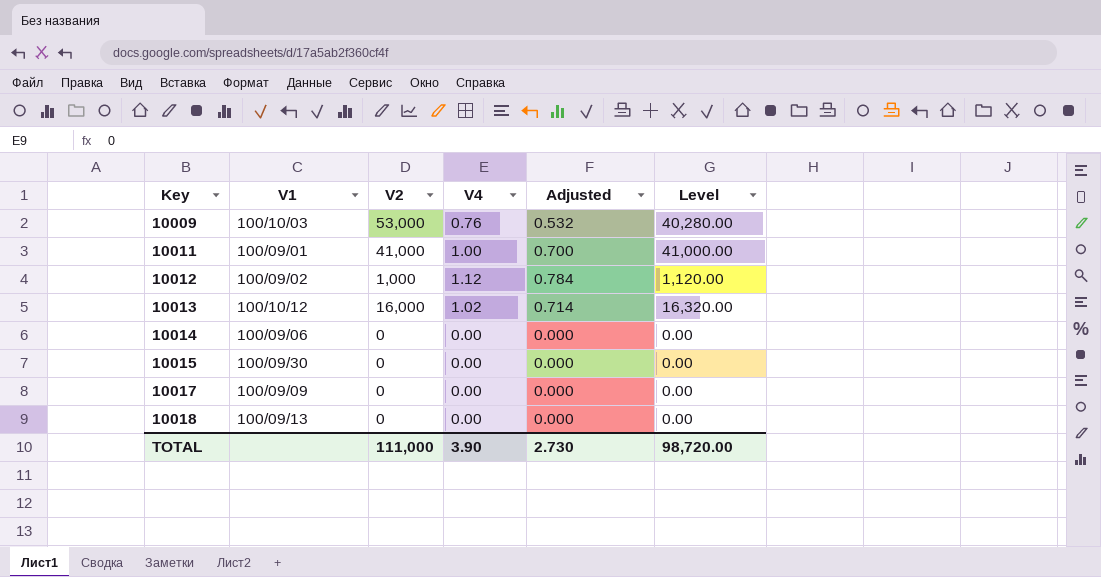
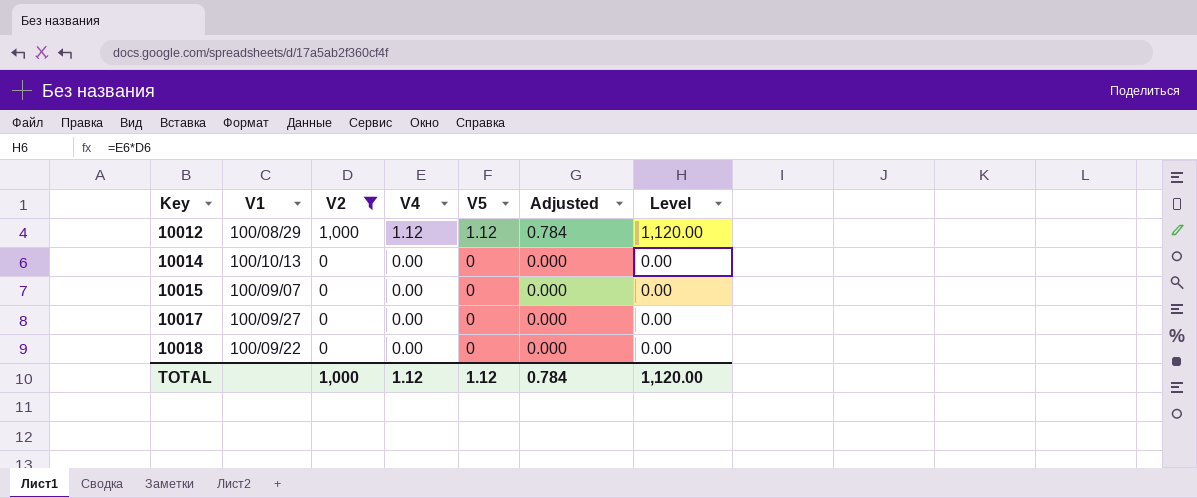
filter: none -> V2 <= 1,000
column V5 | position: none -> 5
10012 | V1: 100/09/02 -> 100/08/29
10014 | V1: 100/09/06 -> 100/10/13
10015 | V1: 100/09/30 -> 100/09/07
10017 | V1: 100/09/09 -> 100/09/27
10018 | V1: 100/09/13 -> 100/09/22
TOTAL | V2: 111,000 -> 1,000
TOTAL | V4: 3.90 -> 1.12
TOTAL | Adjusted: 2.730 -> 0.784
TOTAL | Level: 98,720.00 -> 1,120.00

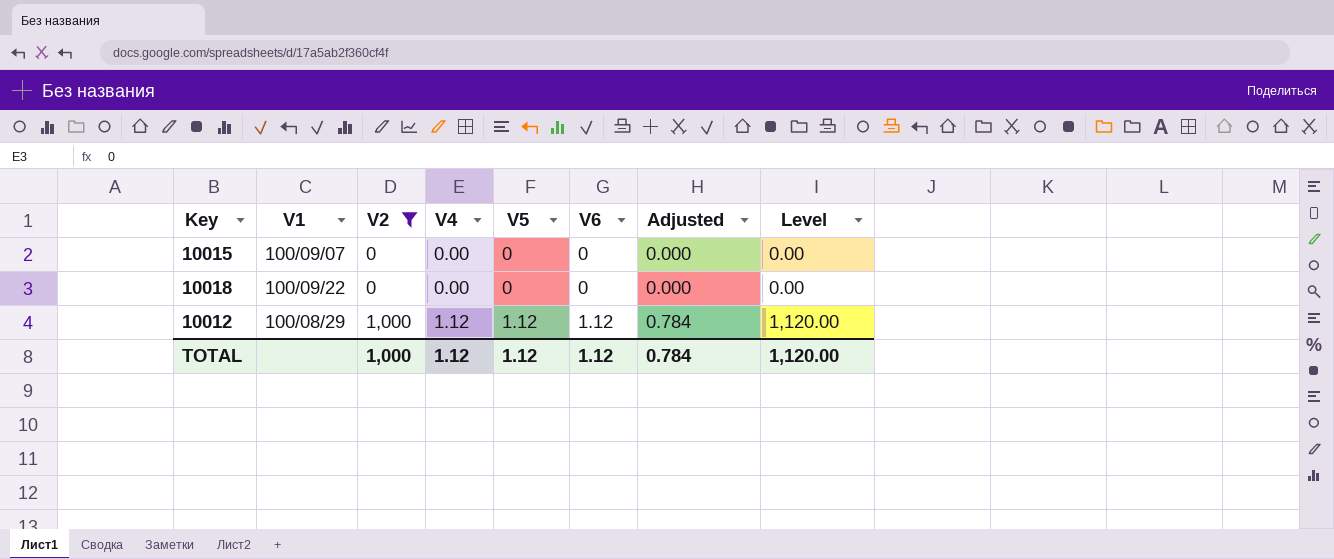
row order: Key ascending -> V2 ascending
column V6 | position: none -> 6
row 10014: 100/10/13 | 0 | 0.00 | 0 | 0.000 | 0.00 -> none
row 10017: 100/09/27 | 0 | 0.00 | 0 | 0.000 | 0.00 -> none

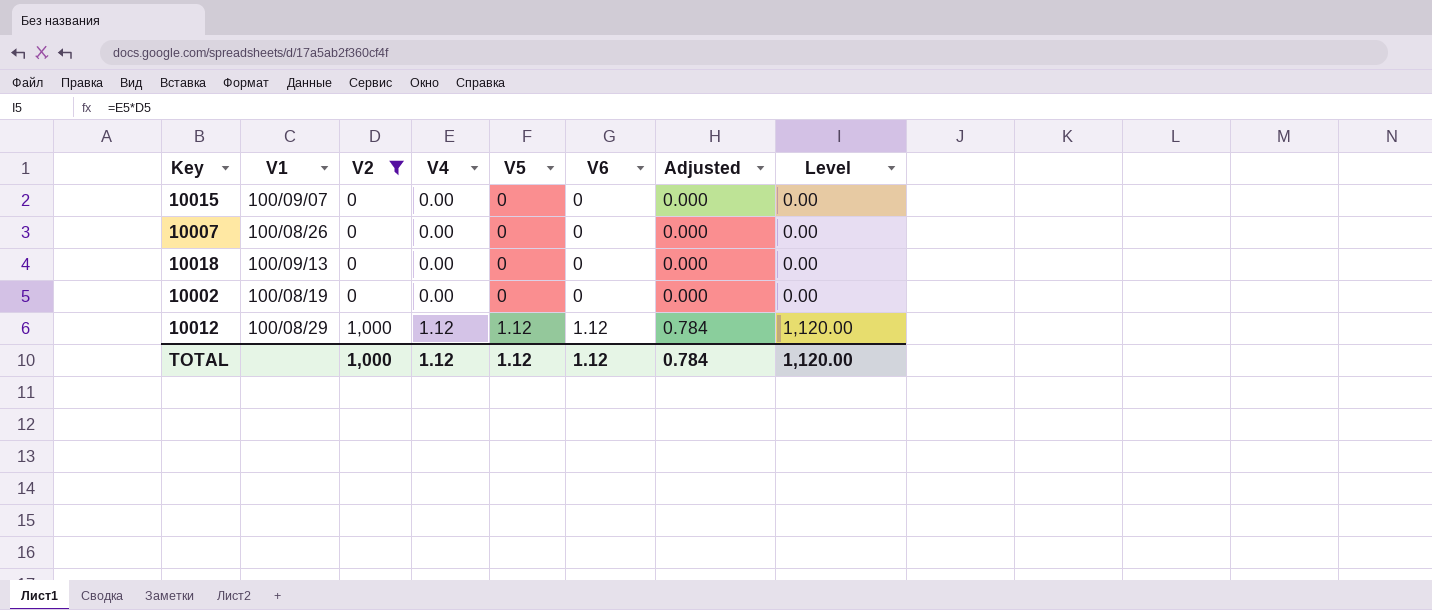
row 10007: none -> 100/08/26 | 0 | 0.00 | 0 | 0 | 0.000 | 0.00
10018 | V1: 100/09/22 -> 100/09/13
row 10002: none -> 100/08/19 | 0 | 0.00 | 0 | 0 | 0.000 | 0.00

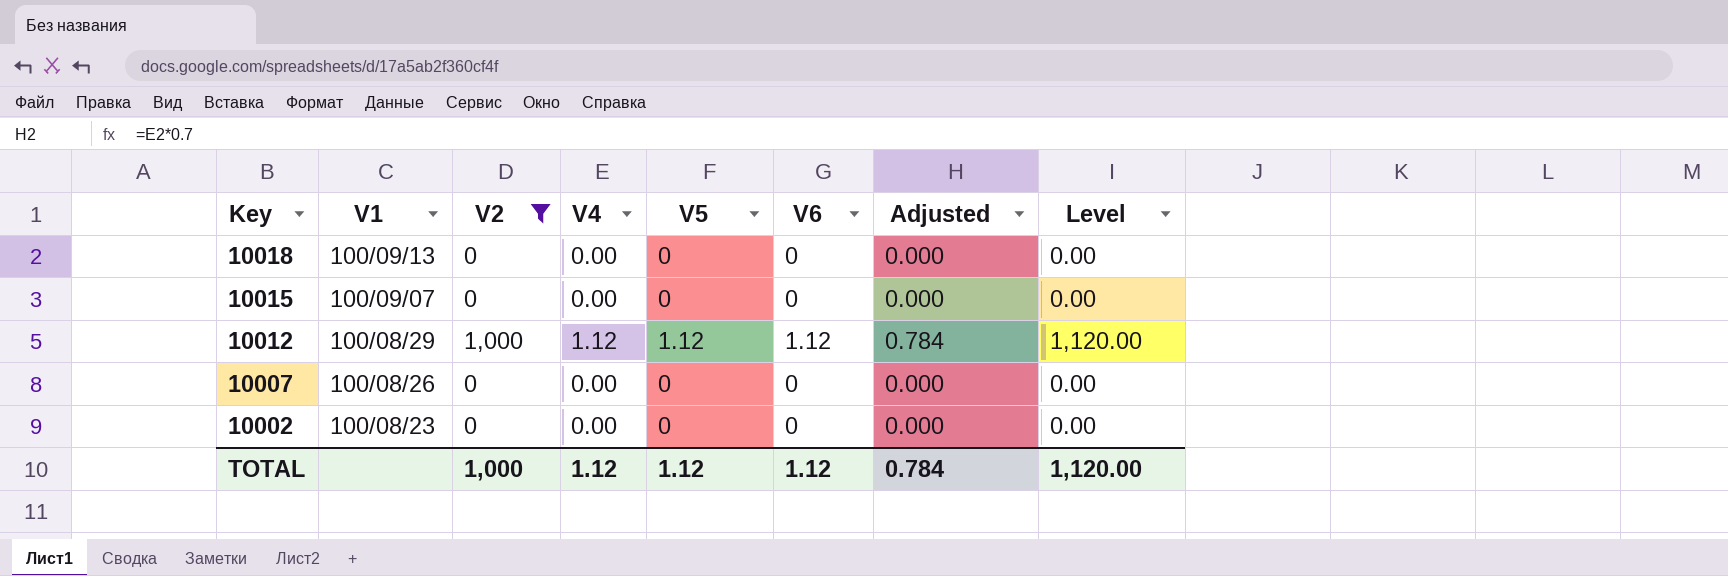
row order: V2 ascending -> Key descending
10002 | V1: 100/08/19 -> 100/08/23

